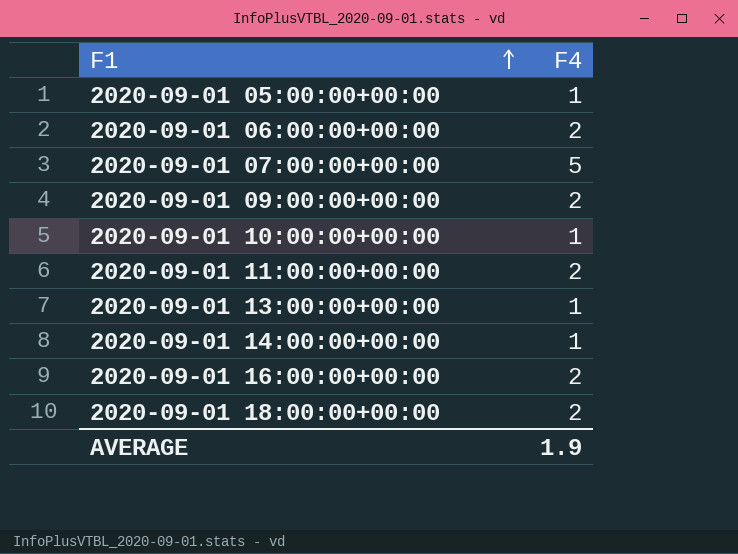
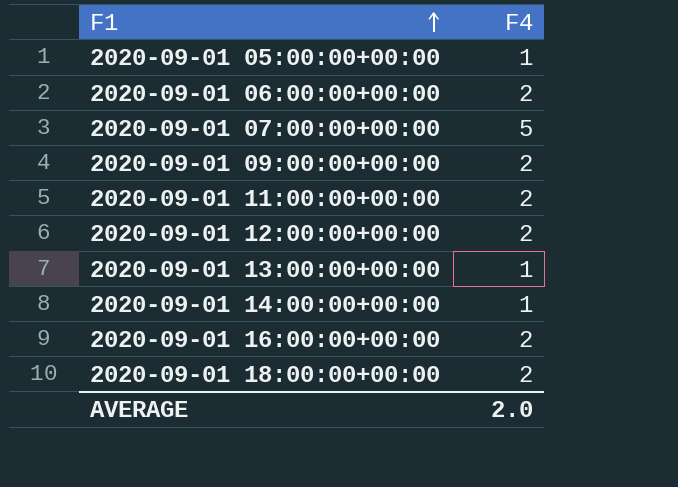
row 2020-09-01 10:00:00+00:00: 1 -> none
row 2020-09-01 12:00:00+00:00: none -> 2
AVERAGE | F4: 1.9 -> 2.0

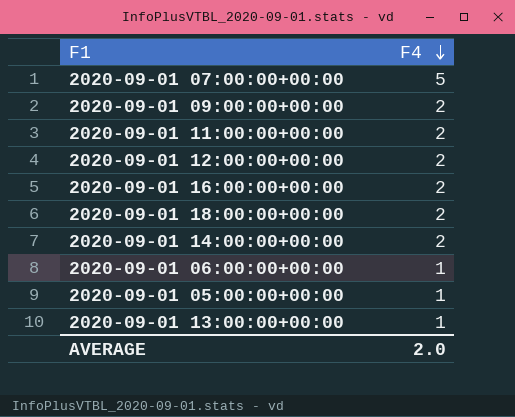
row order: F1 ascending -> F4 descending
2020-09-01 14:00:00+00:00 | F4: 1 -> 2
2020-09-01 06:00:00+00:00 | F4: 2 -> 1

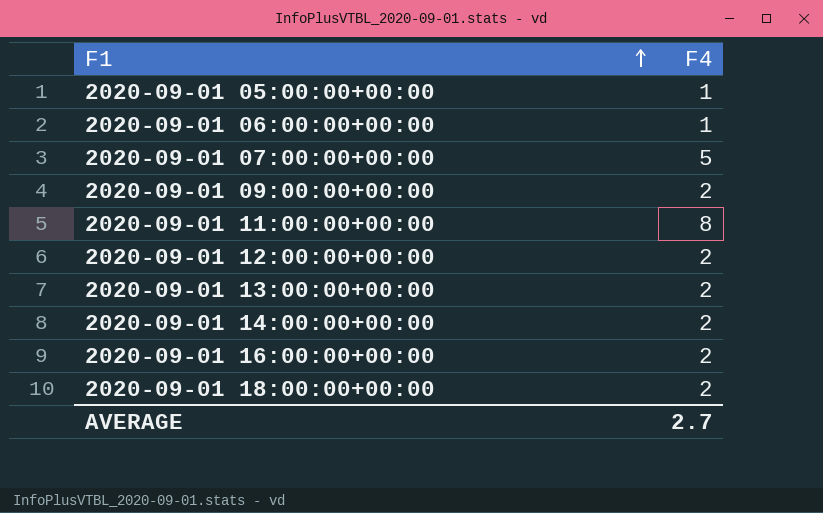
row order: F4 descending -> F1 ascending
2020-09-01 11:00:00+00:00 | F4: 2 -> 8
2020-09-01 13:00:00+00:00 | F4: 1 -> 2
AVERAGE | F4: 2.0 -> 2.7

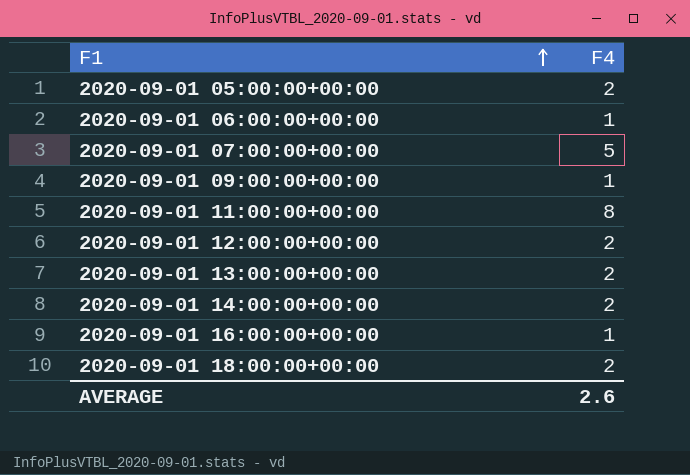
2020-09-01 05:00:00+00:00 | F4: 1 -> 2
2020-09-01 09:00:00+00:00 | F4: 2 -> 1
2020-09-01 16:00:00+00:00 | F4: 2 -> 1
AVERAGE | F4: 2.7 -> 2.6

